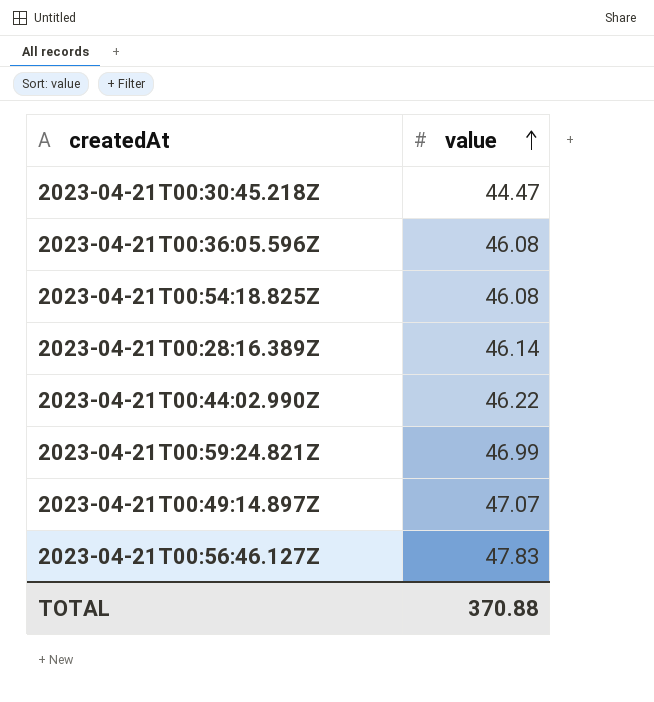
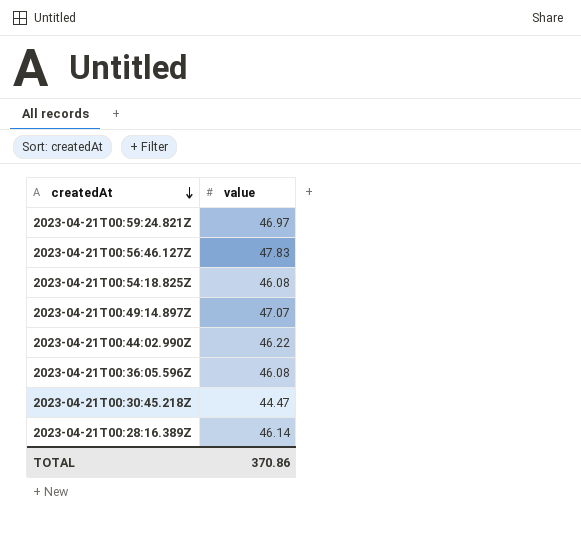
row order: value ascending -> createdAt descending
2023-04-21T00:59:24.821Z | value: 46.99 -> 46.97
TOTAL | value: 370.88 -> 370.86

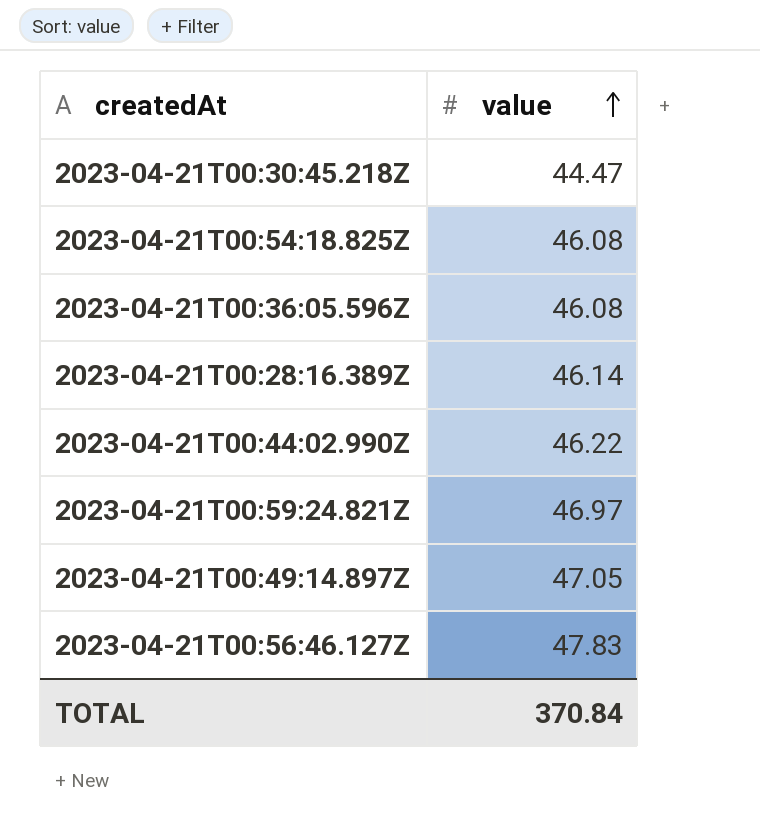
row order: createdAt descending -> value ascending
2023-04-21T00:49:14.897Z | value: 47.07 -> 47.05
TOTAL | value: 370.86 -> 370.84

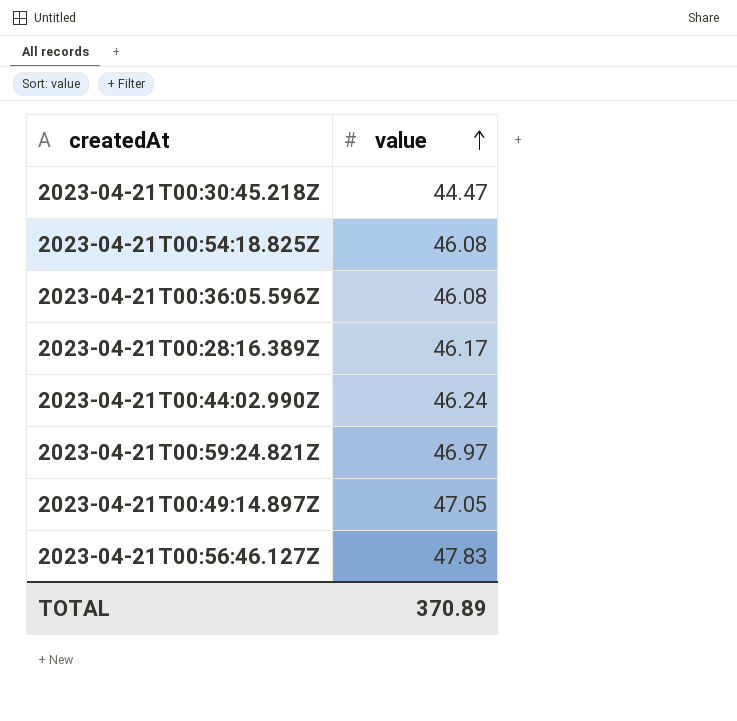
2023-04-21T00:28:16.389Z | value: 46.14 -> 46.17
2023-04-21T00:44:02.990Z | value: 46.22 -> 46.24
TOTAL | value: 370.84 -> 370.89

